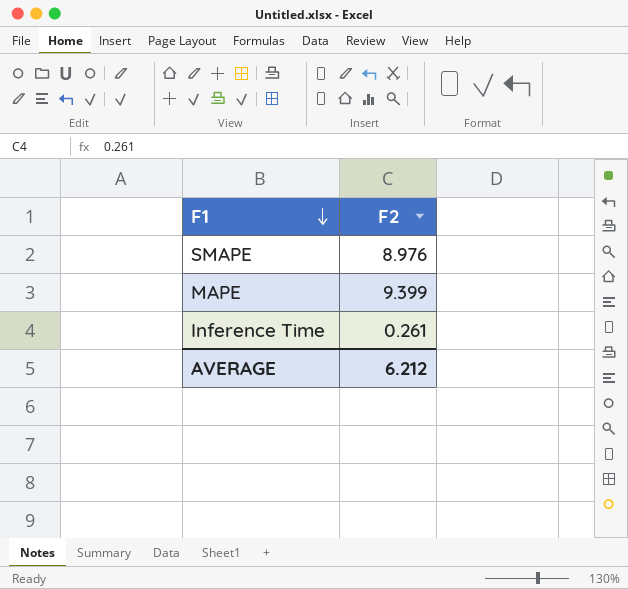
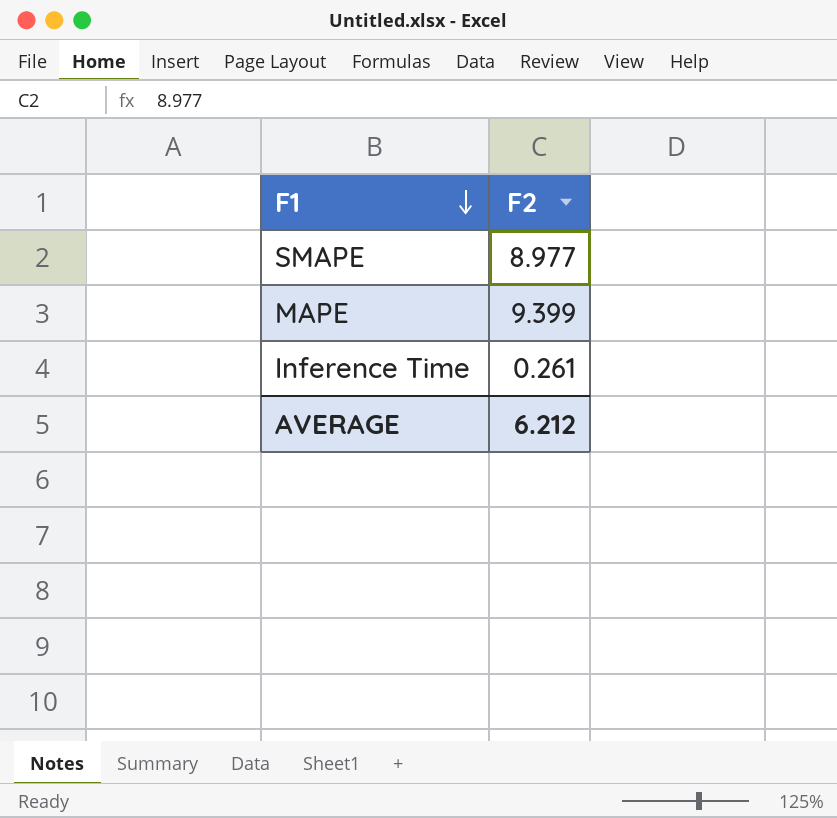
SMAPE | F2: 8.976 -> 8.977

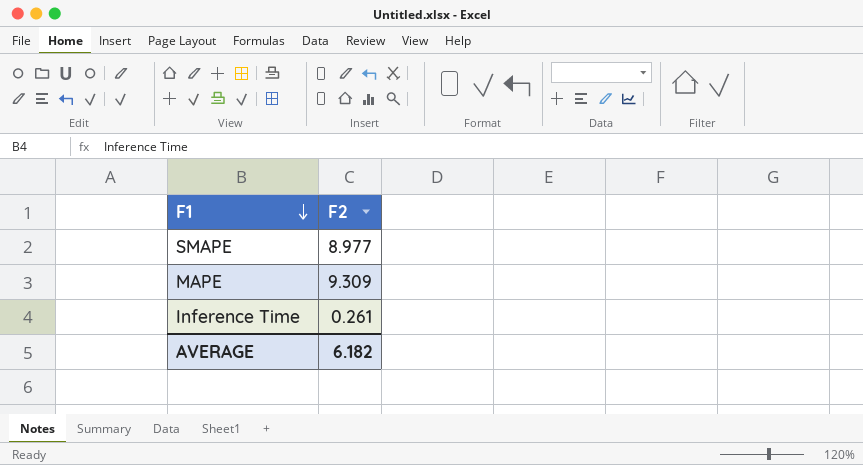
MAPE | F2: 9.399 -> 9.309
AVERAGE | F2: 6.212 -> 6.182

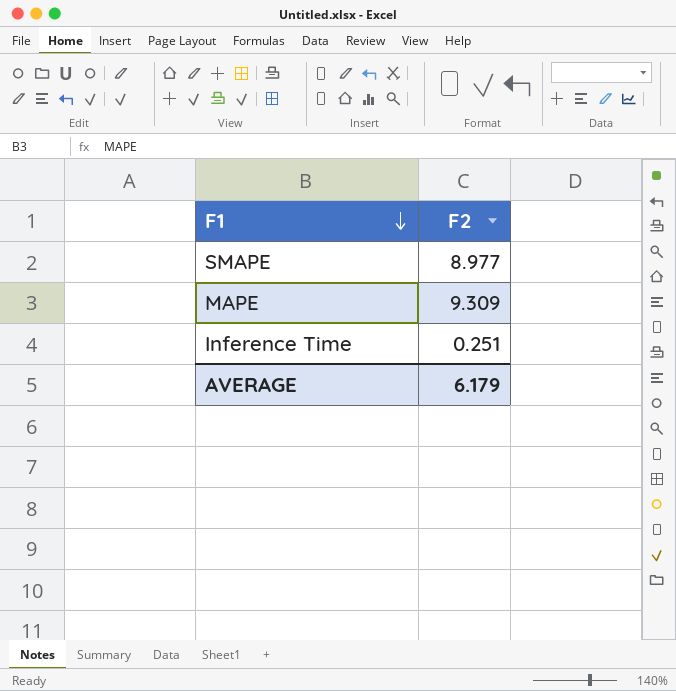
Inference Time | F2: 0.261 -> 0.251
AVERAGE | F2: 6.182 -> 6.179

